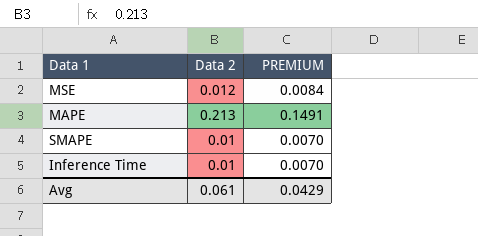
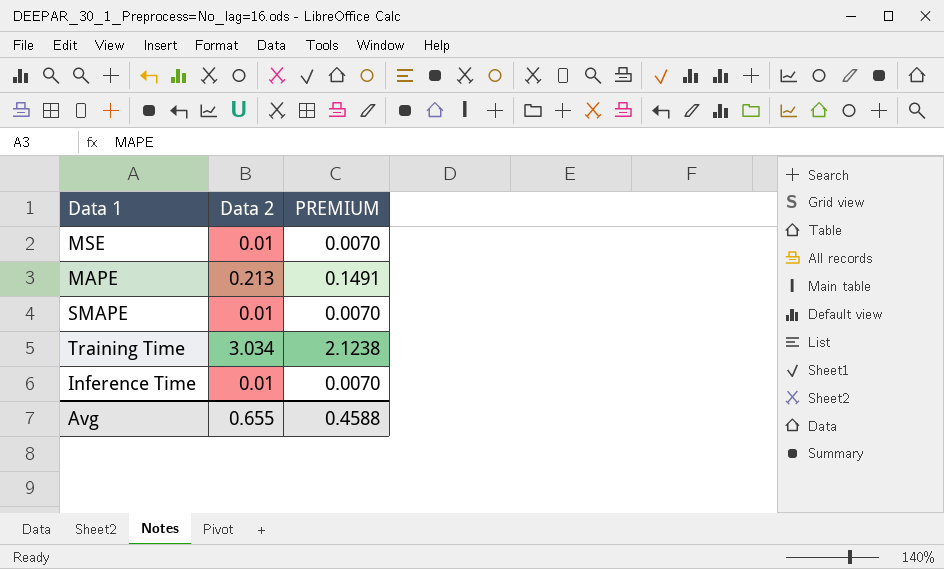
MSE | Data 2: 0.012 -> 0.01
MSE | PREMIUM: 0.0084 -> 0.0070
row Training Time: none -> 3.034 | 2.1238
Avg | Data 2: 0.061 -> 0.655
Avg | PREMIUM: 0.0429 -> 0.4588

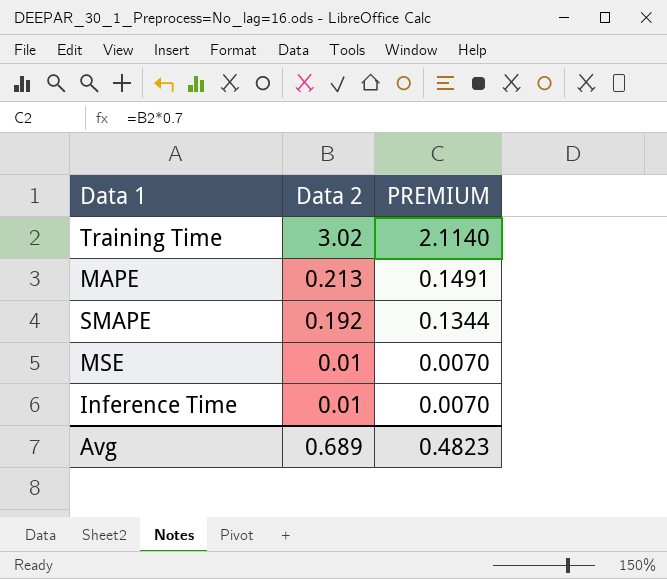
row order: none -> Data 2 descending
Training Time | Data 2: 3.034 -> 3.02
Training Time | PREMIUM: 2.1238 -> 2.1140
SMAPE | Data 2: 0.01 -> 0.192
SMAPE | PREMIUM: 0.0070 -> 0.1344
Avg | Data 2: 0.655 -> 0.689
Avg | PREMIUM: 0.4588 -> 0.4823

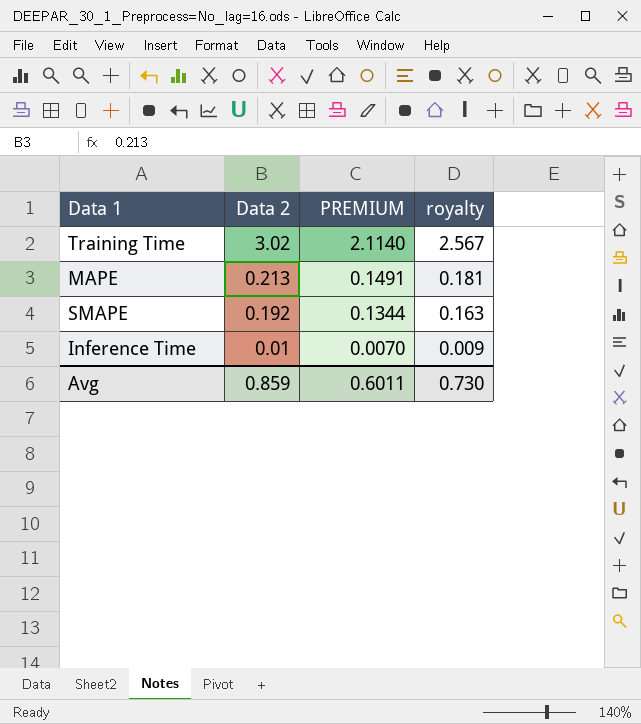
column royalty | formula: none -> [Data 2] * 0.85
row MSE: 0.01 | 0.0070 -> none
Avg | Data 2: 0.689 -> 0.859
Avg | PREMIUM: 0.4823 -> 0.6011

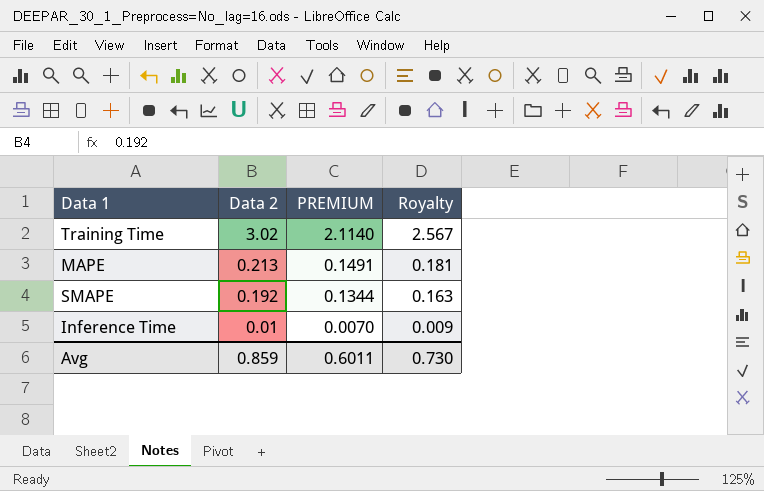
column name: royalty -> Royalty

